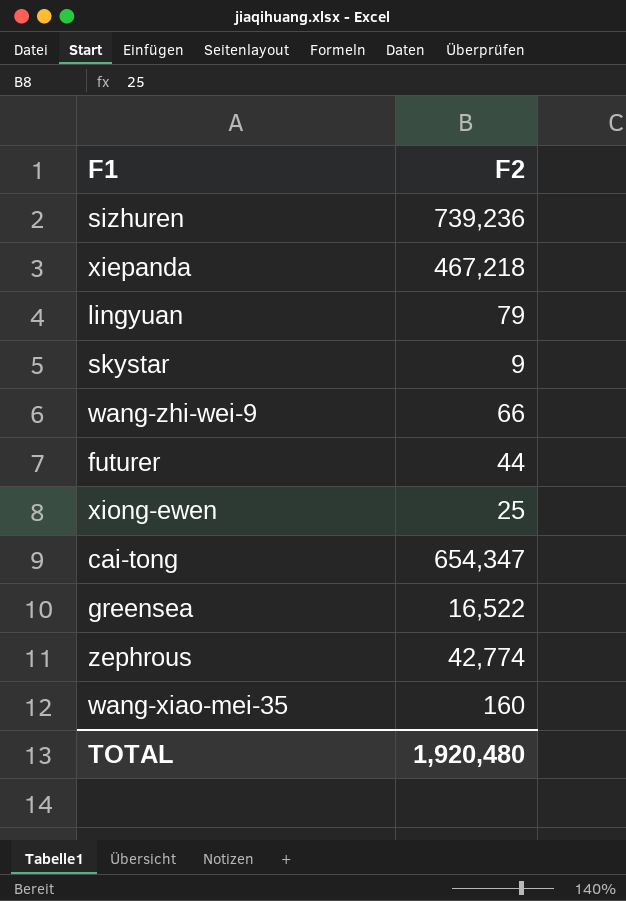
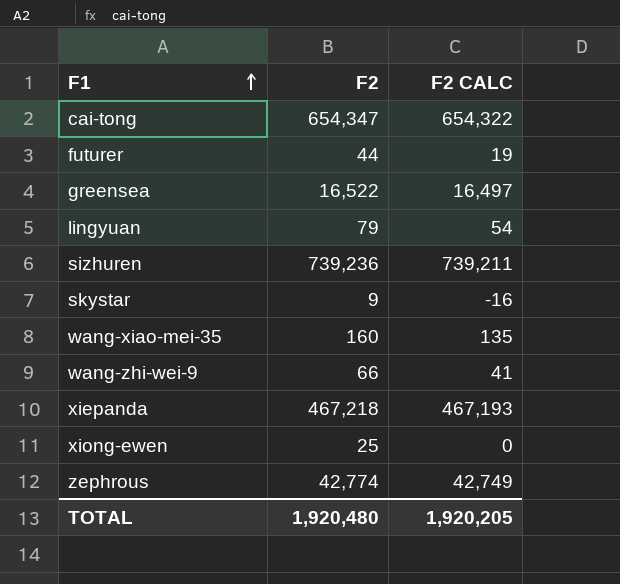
row order: none -> F1 ascending
column F2 CALC | formula: none -> [F2] - 25

